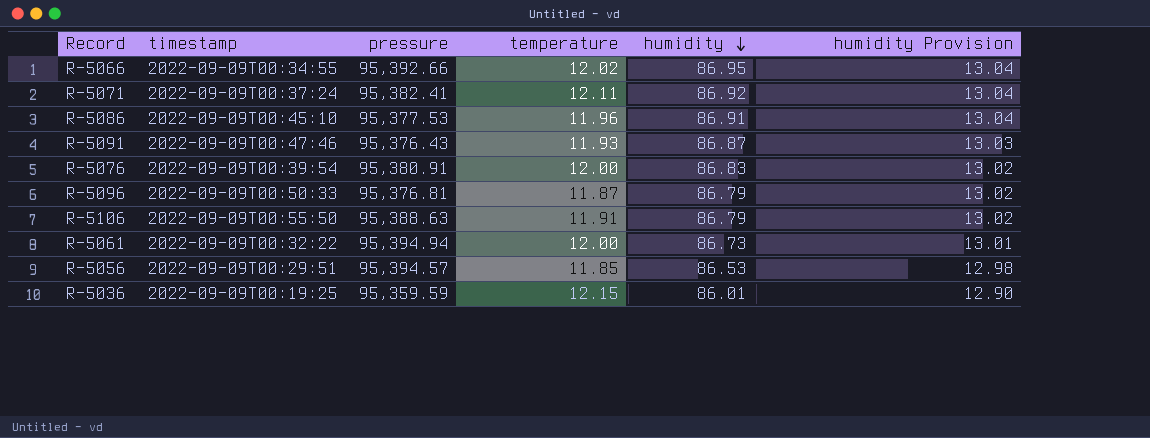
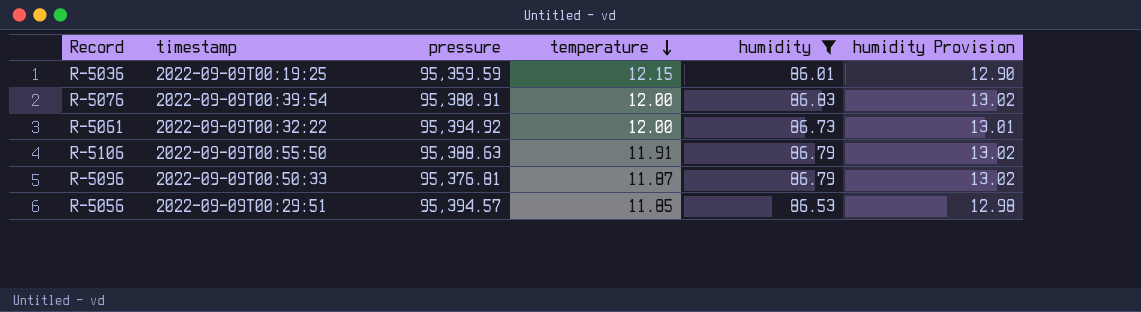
filter: none -> humidity <= 86.83
row order: humidity descending -> temperature descending
R-5061 | pressure: 95,394.94 -> 95,394.92

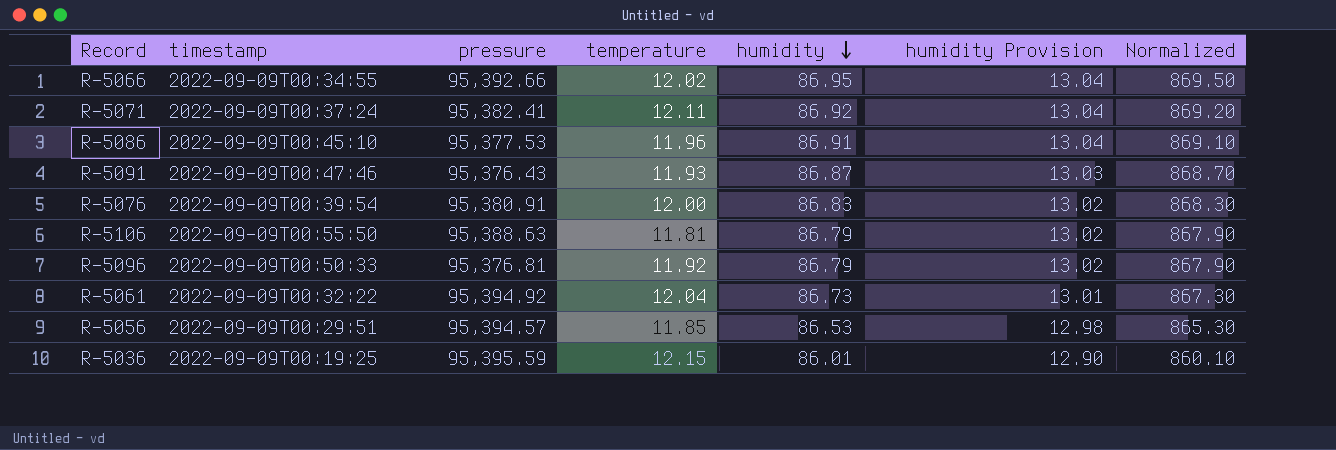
filter: humidity <= 86.83 -> none
row order: temperature descending -> humidity descending
column Normalized | formula: none -> [humidity] * 10
R-5106 | temperature: 11.91 -> 11.81
R-5096 | temperature: 11.87 -> 11.92
R-5061 | temperature: 12.00 -> 12.04
R-5036 | pressure: 95,359.59 -> 95,395.59

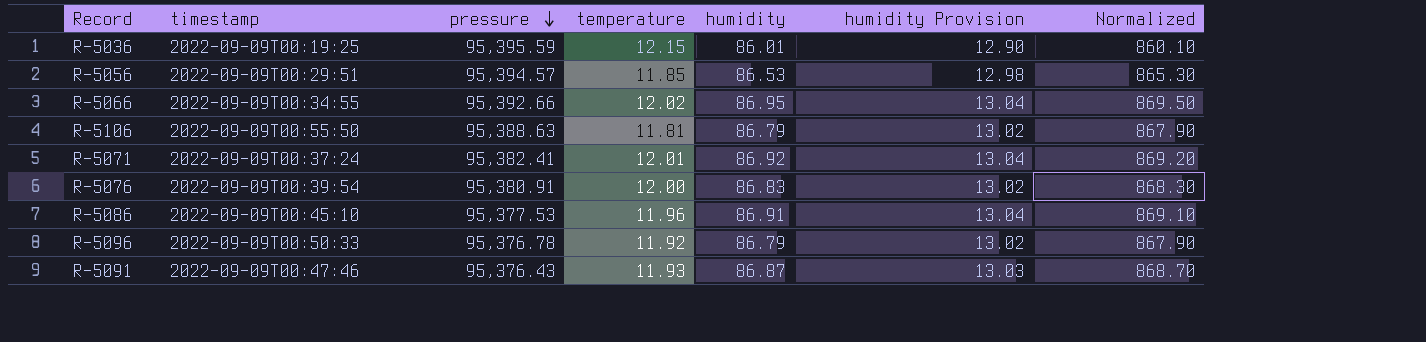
row order: humidity descending -> pressure descending
row R-5061: 2022-09-09T00:32:22 | 95,394.92 | 12.04 | 86.73 | 13.01 | 867.30 -> none
R-5071 | temperature: 12.11 -> 12.01
R-5096 | pressure: 95,376.81 -> 95,376.78

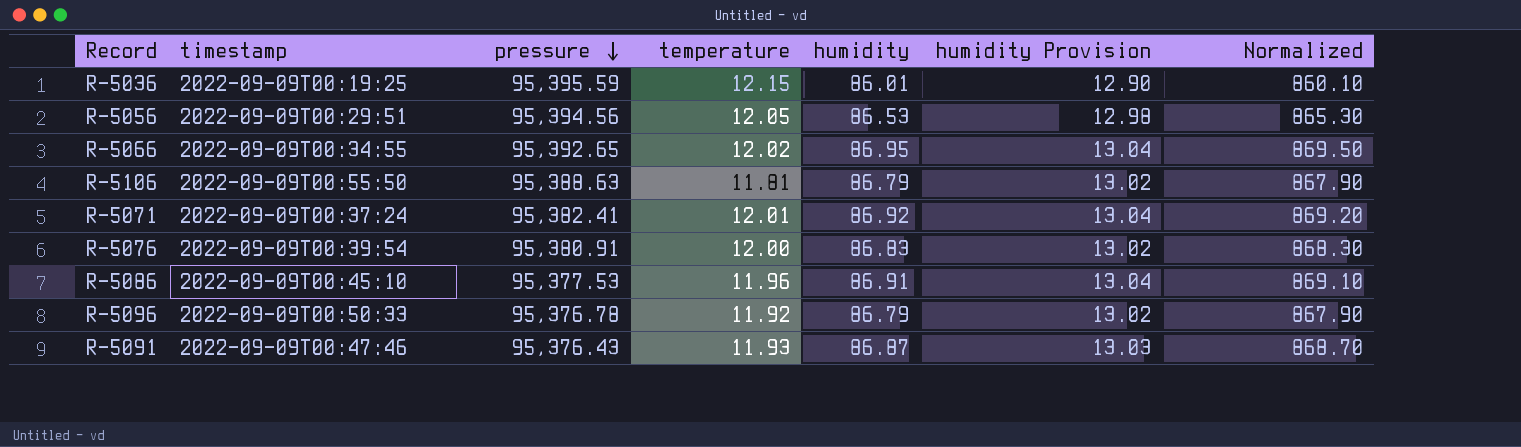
R-5056 | pressure: 95,394.57 -> 95,394.56
R-5056 | temperature: 11.85 -> 12.05
R-5066 | pressure: 95,392.66 -> 95,392.65

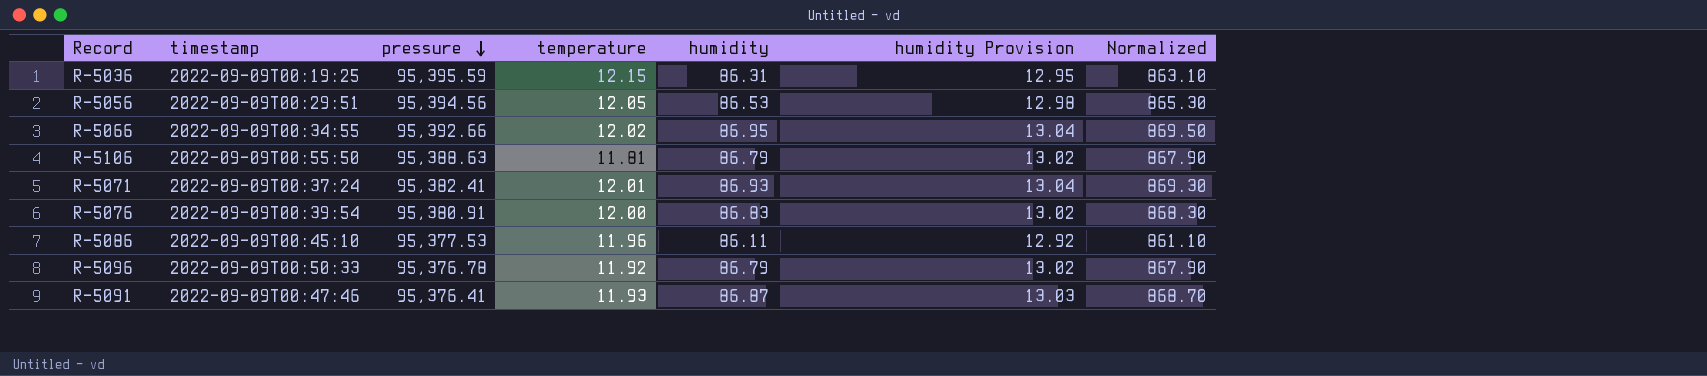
R-5036 | humidity: 86.01 -> 86.31
R-5036 | humidity Provision: 12.90 -> 12.95
R-5036 | Normalized: 860.10 -> 863.10
R-5066 | pressure: 95,392.65 -> 95,392.66
R-5071 | humidity: 86.92 -> 86.93
R-5071 | Normalized: 869.20 -> 869.30
R-5086 | humidity: 86.91 -> 86.11
R-5086 | humidity Provision: 13.04 -> 12.92
R-5086 | Normalized: 869.10 -> 861.10
R-5091 | pressure: 95,376.43 -> 95,376.41

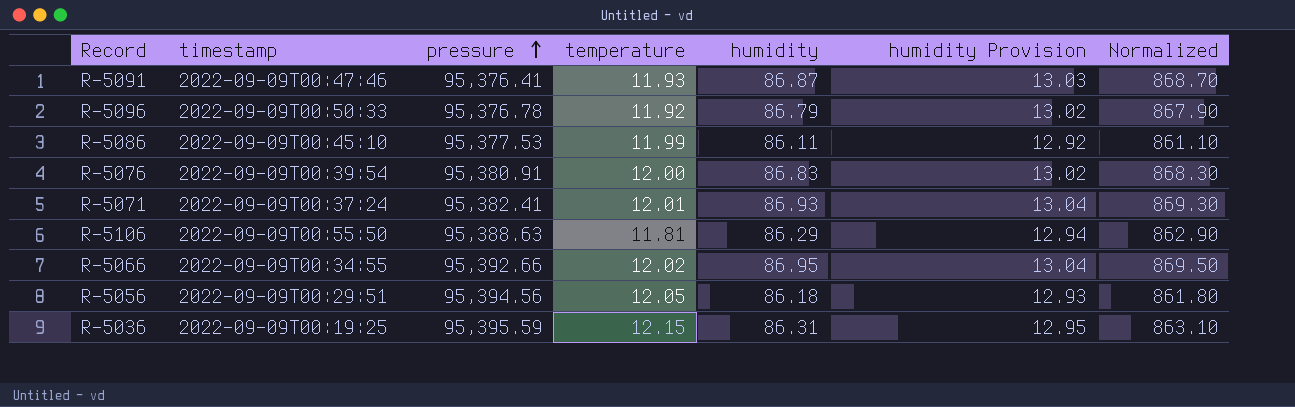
row order: pressure descending -> pressure ascending
R-5086 | temperature: 11.96 -> 11.99
R-5106 | humidity: 86.79 -> 86.29
R-5106 | humidity Provision: 13.02 -> 12.94
R-5106 | Normalized: 867.90 -> 862.90
R-5056 | humidity: 86.53 -> 86.18
R-5056 | humidity Provision: 12.98 -> 12.93
R-5056 | Normalized: 865.30 -> 861.80

